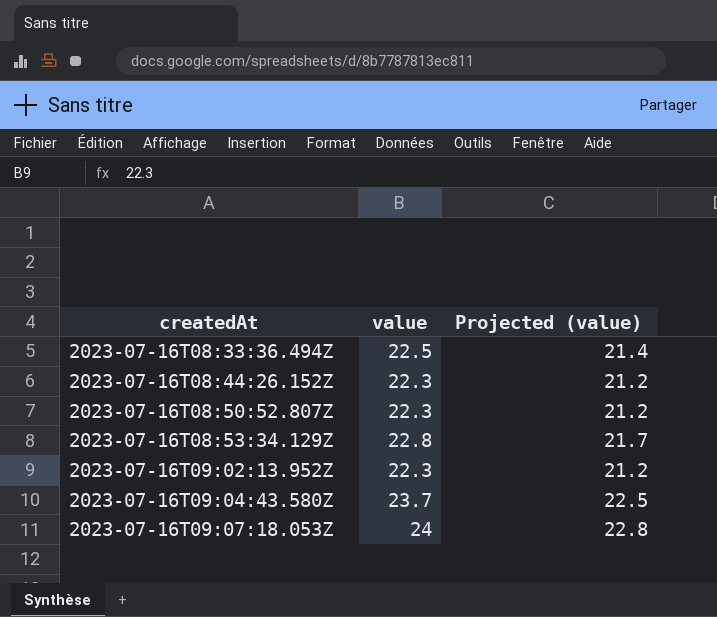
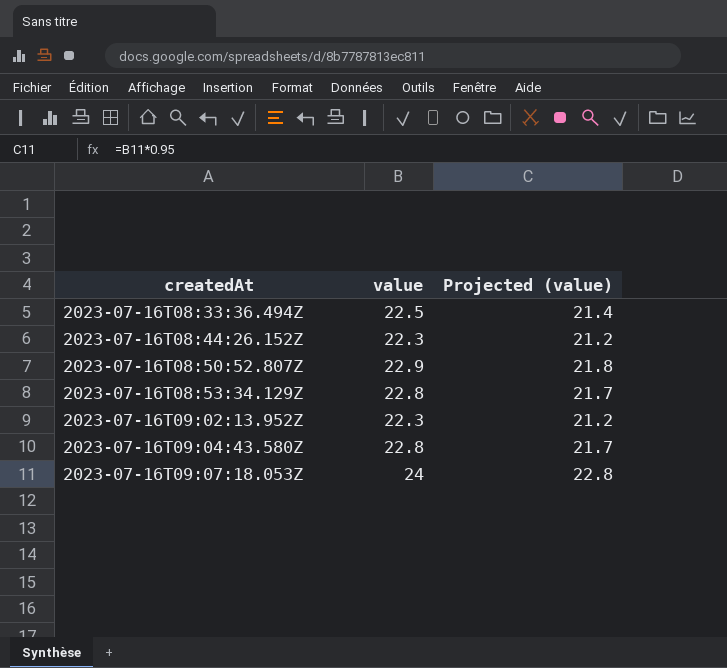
2023-07-16T08:50:52.807Z | value: 22.3 -> 22.9
2023-07-16T08:50:52.807Z | Projected (value): 21.2 -> 21.8
2023-07-16T09:04:43.580Z | value: 23.7 -> 22.8
2023-07-16T09:04:43.580Z | Projected (value): 22.5 -> 21.7

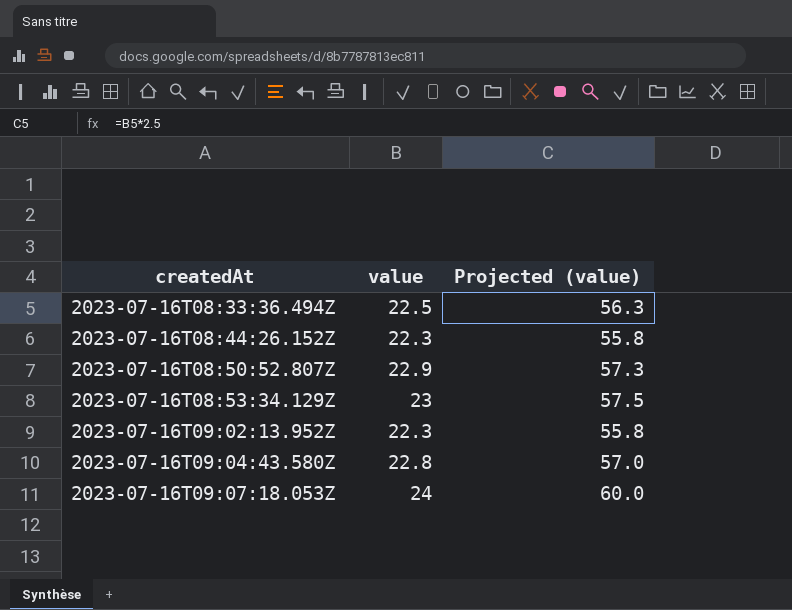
column Projected (value) | formula: [value] * 0.95 -> [value] * 2.5
2023-07-16T08:53:34.129Z | value: 22.8 -> 23

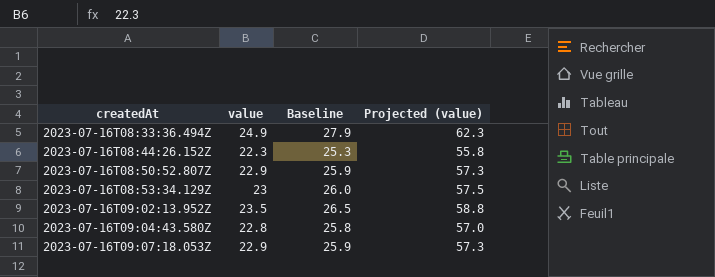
column Baseline | formula: none -> [value] + 3
2023-07-16T08:33:36.494Z | value: 22.5 -> 24.9
2023-07-16T08:33:36.494Z | Projected (value): 56.3 -> 62.3
2023-07-16T09:02:13.952Z | value: 22.3 -> 23.5
2023-07-16T09:02:13.952Z | Projected (value): 55.8 -> 58.8
2023-07-16T09:07:18.053Z | value: 24 -> 22.9
2023-07-16T09:07:18.053Z | Projected (value): 60.0 -> 57.3

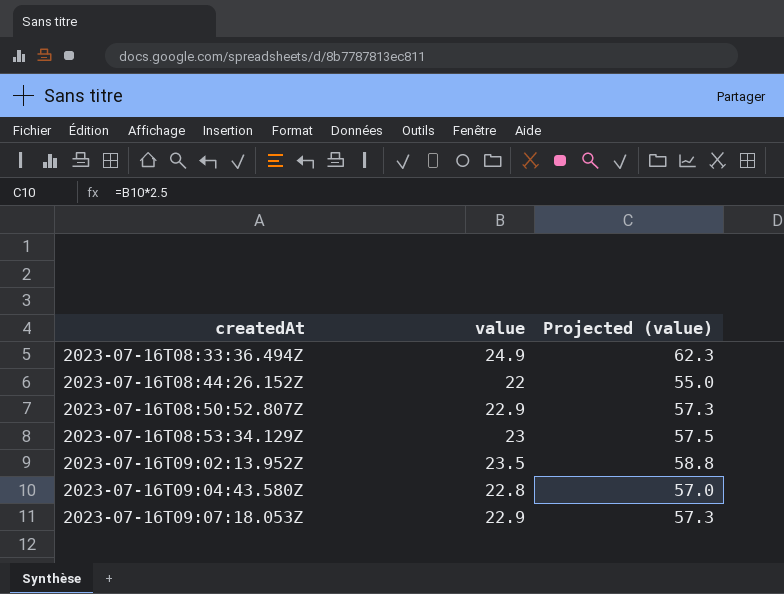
column Baseline | formula: [value] + 3 -> none
2023-07-16T08:44:26.152Z | value: 22.3 -> 22
2023-07-16T08:44:26.152Z | Projected (value): 55.8 -> 55.0

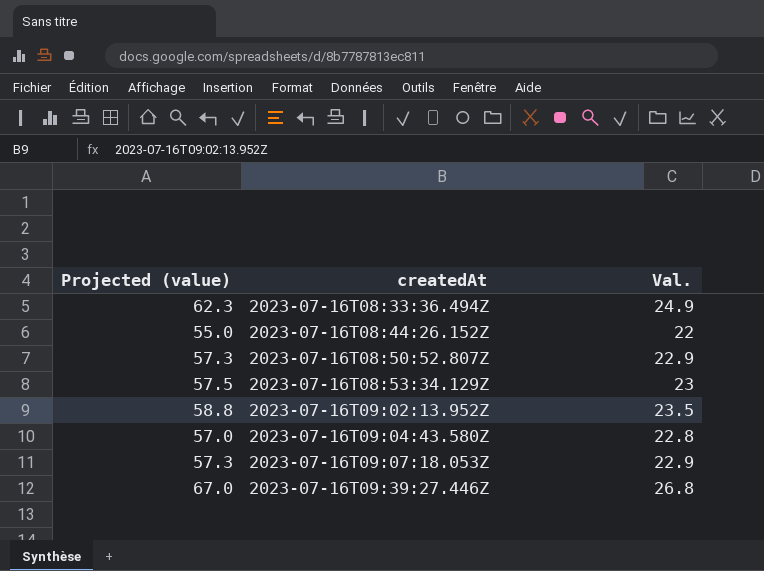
column Projected (value) | position: 3 -> 1
column name: value -> Val.
row 2023-07-16T09:39:27.446Z: none -> 67.0 | 26.8

